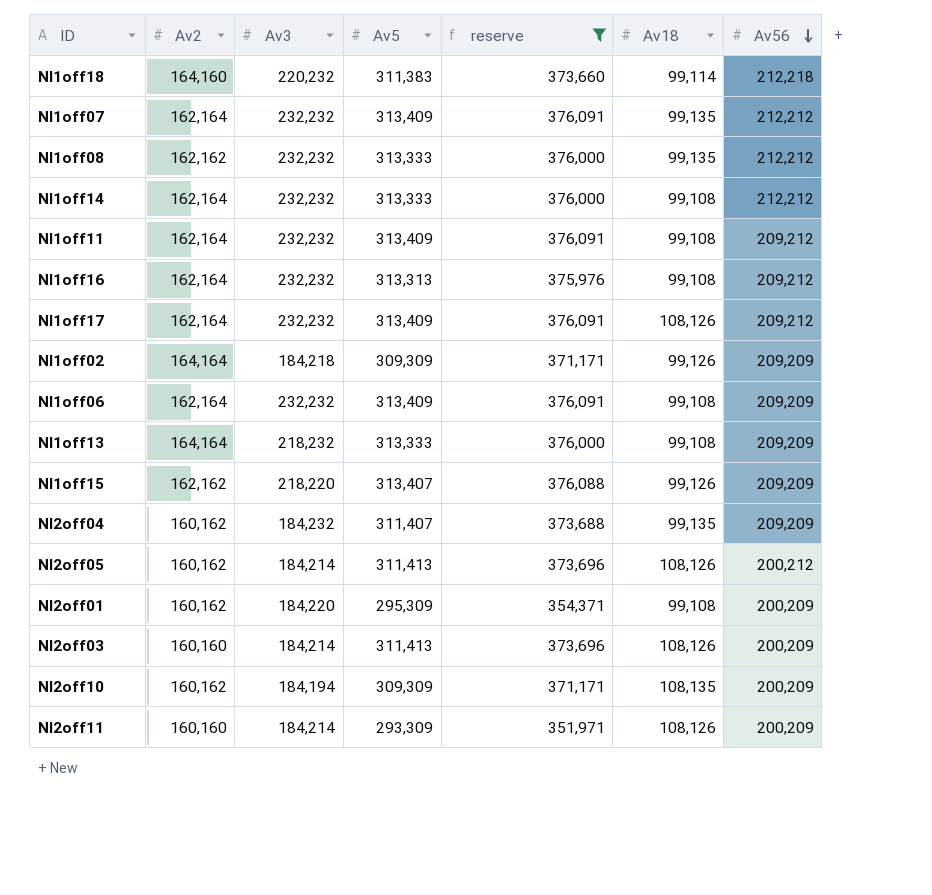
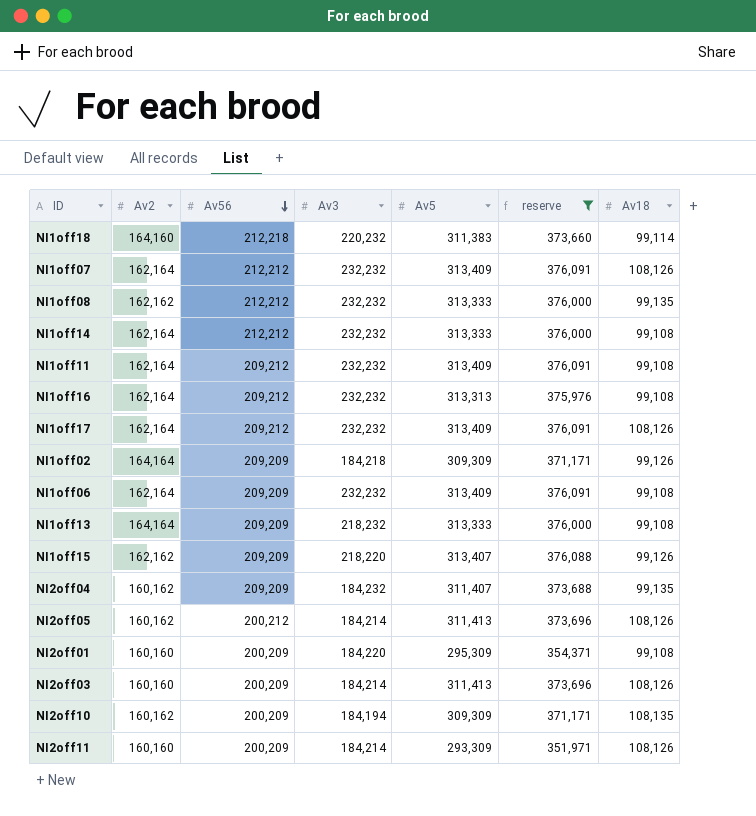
column Av56 | position: 7 -> 3
NI1off07 | Av18: 99,135 -> 108,126
NI2off01 | Av2: 160,162 -> 160,160

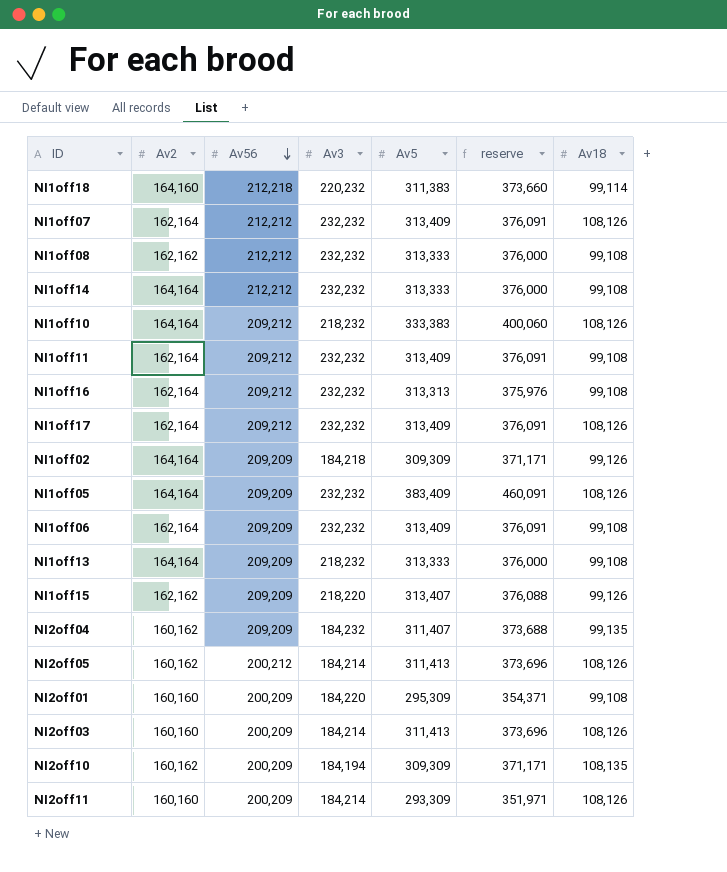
filter: reserve <= 376,091 -> none
NI1off08 | Av18: 99,135 -> 99,108
NI1off14 | Av2: 162,164 -> 164,164

